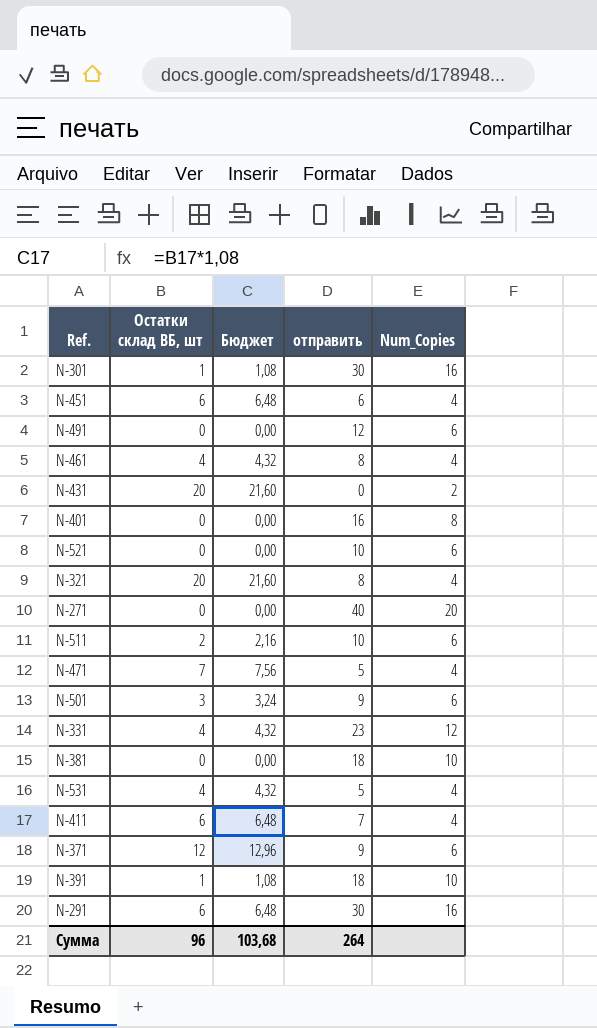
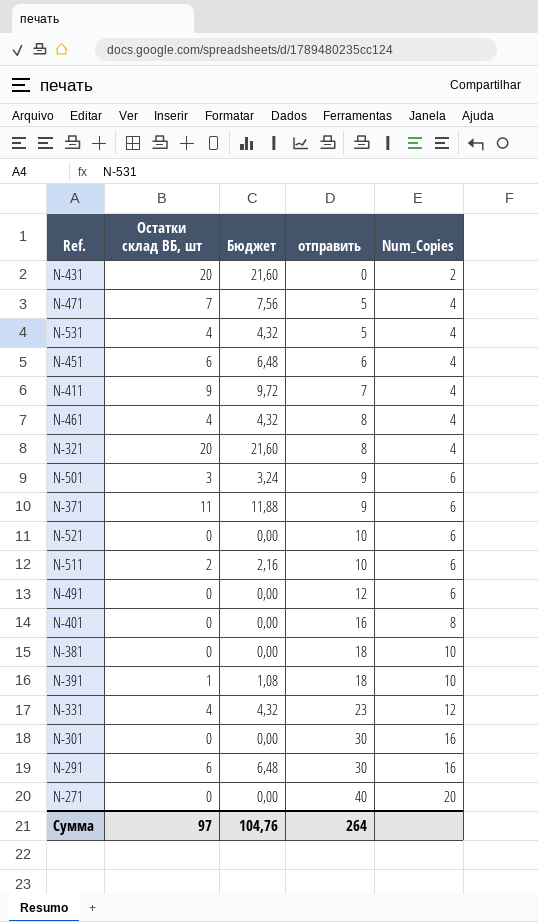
row order: none -> отправить ascending
N-411 | Остатки склад ВБ, шт: 6 -> 9
N-411 | Бюджет: 6,48 -> 9,72
N-371 | Остатки склад ВБ, шт: 12 -> 11
N-371 | Бюджет: 12,96 -> 11,88
N-301 | Остатки склад ВБ, шт: 1 -> 0
N-301 | Бюджет: 1,08 -> 0,00
Сумма | Остатки склад ВБ, шт: 96 -> 97
Сумма | Бюджет: 103,68 -> 104,76

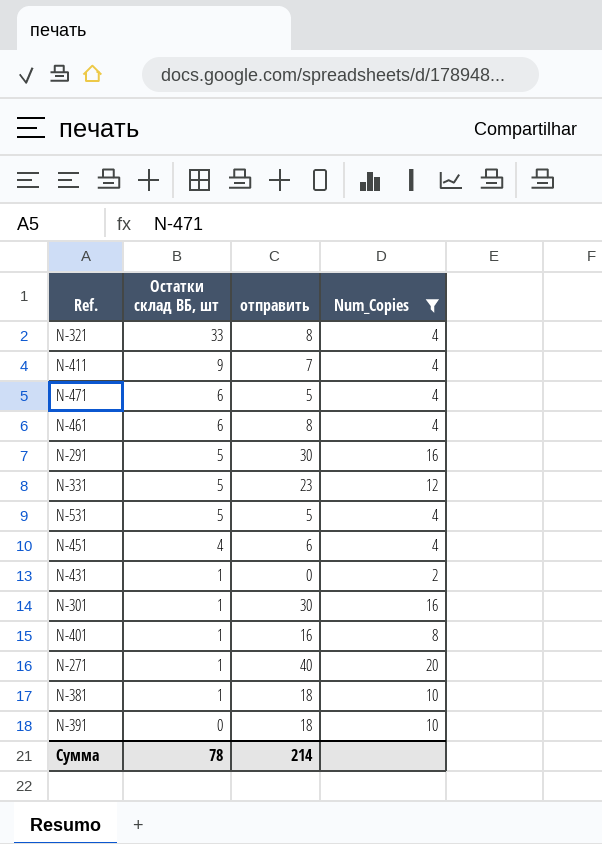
filter: none -> Num_Copies != 6
row order: отправить ascending -> Остатки склад ВБ, шт descending
column Бюджет | formula: [Остатки склад ВБ, шт] * 1,08 -> none
N-321 | Остатки склад ВБ, шт: 20 -> 33
N-471 | Остатки склад ВБ, шт: 7 -> 6
N-461 | Остатки склад ВБ, шт: 4 -> 6
N-291 | Остатки склад ВБ, шт: 6 -> 5
N-331 | Остатки склад ВБ, шт: 4 -> 5
N-531 | Остатки склад ВБ, шт: 4 -> 5
N-451 | Остатки склад ВБ, шт: 6 -> 4
N-431 | Остатки склад ВБ, шт: 20 -> 1
N-301 | Остатки склад ВБ, шт: 0 -> 1
N-401 | Остатки склад ВБ, шт: 0 -> 1
N-271 | Остатки склад ВБ, шт: 0 -> 1
N-381 | Остатки склад ВБ, шт: 0 -> 1
N-391 | Остатки склад ВБ, шт: 1 -> 0
Сумма | Остатки склад ВБ, шт: 97 -> 78
Сумма | отправить: 264 -> 214

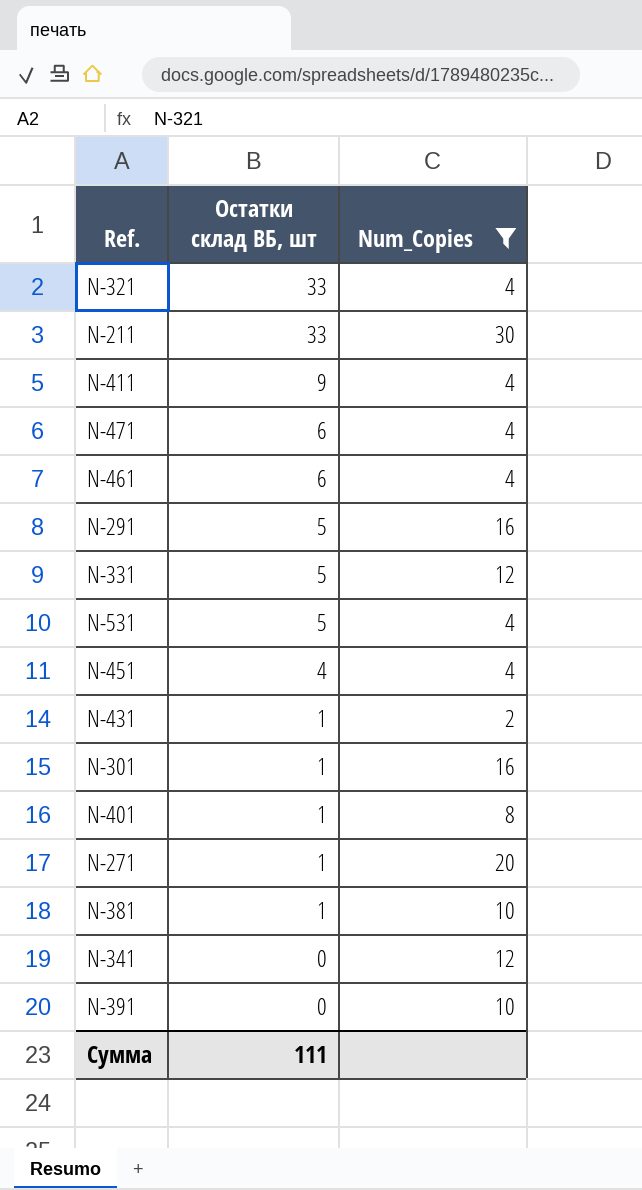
column отправить | position: 3 -> none
row N-211: none -> 33 | 30
row N-341: none -> 0 | 12
Сумма | Остатки склад ВБ, шт: 78 -> 111

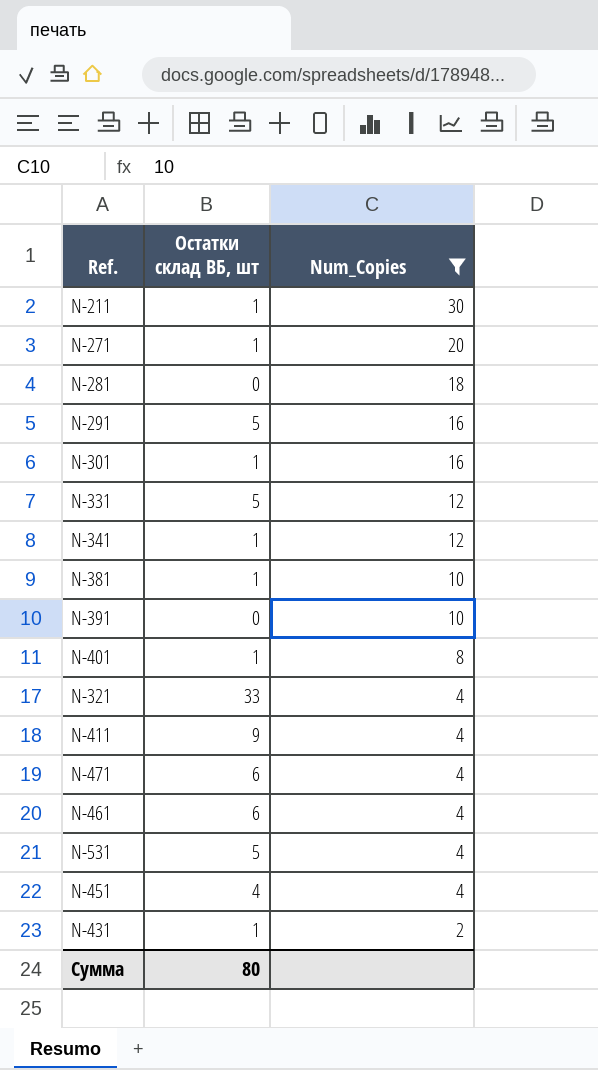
row order: Остатки склад ВБ, шт descending -> Num_Copies descending
N-211 | Остатки склад ВБ, шт: 33 -> 1
row N-281: none -> 0 | 18
N-341 | Остатки склад ВБ, шт: 0 -> 1
Сумма | Остатки склад ВБ, шт: 111 -> 80

